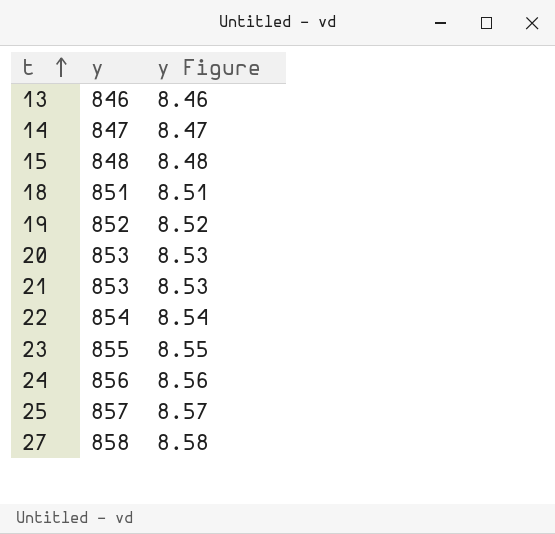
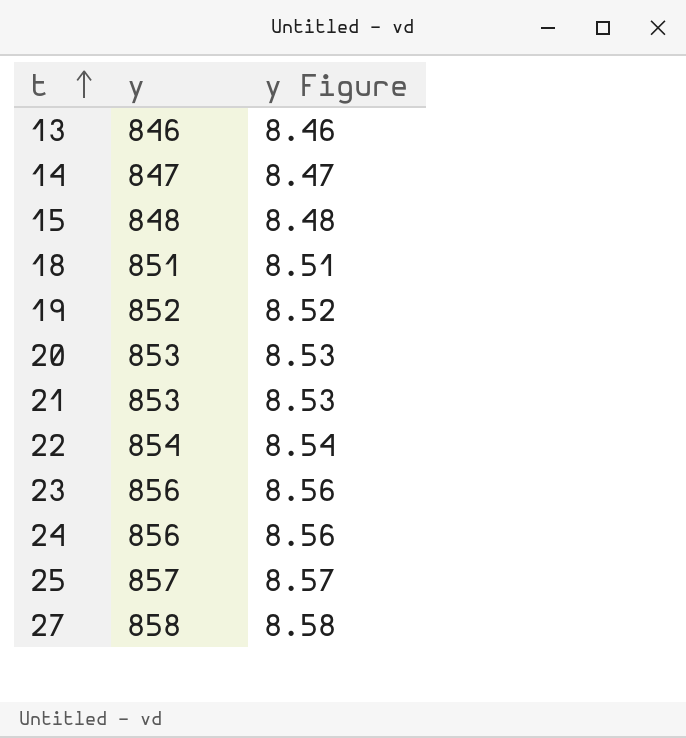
23 | y: 855 -> 856
23 | y Figure: 8.55 -> 8.56

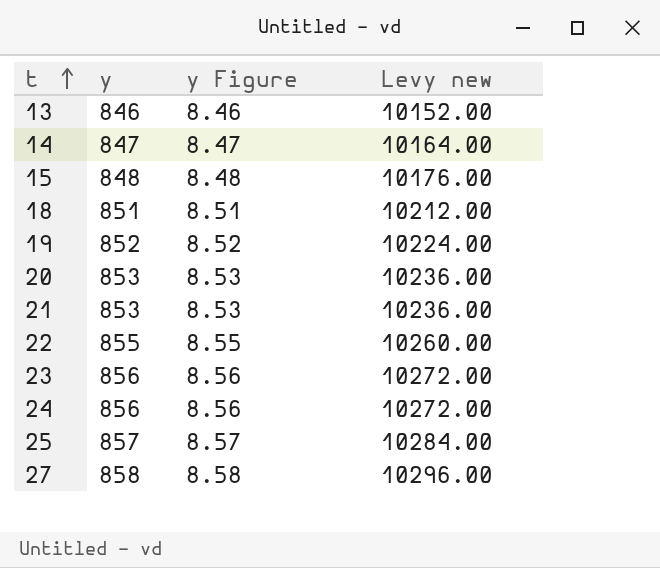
column Levy new | formula: none -> [y] * 12
22 | y: 854 -> 855
22 | y Figure: 8.54 -> 8.55

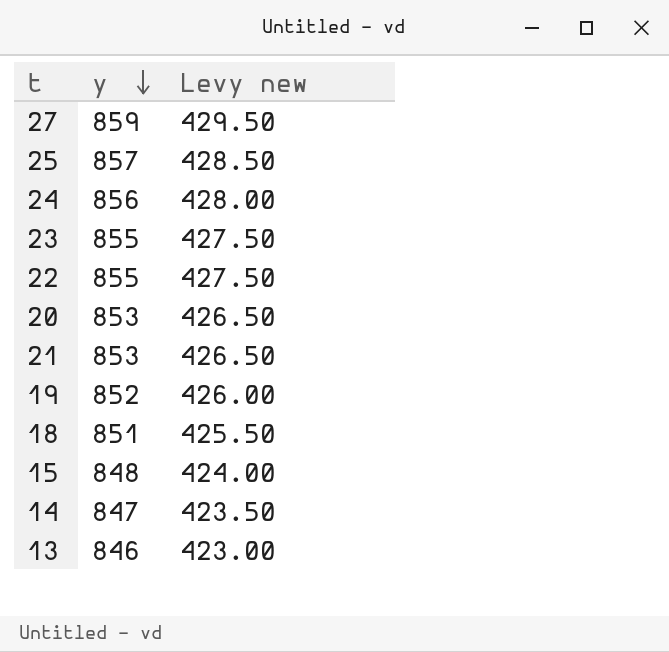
row order: t ascending -> y descending
column y Figure | formula: [y] * 0.01 -> none
column Levy new | formula: [y] * 12 -> [y] * 0.5
27 | y: 858 -> 859
23 | y: 856 -> 855

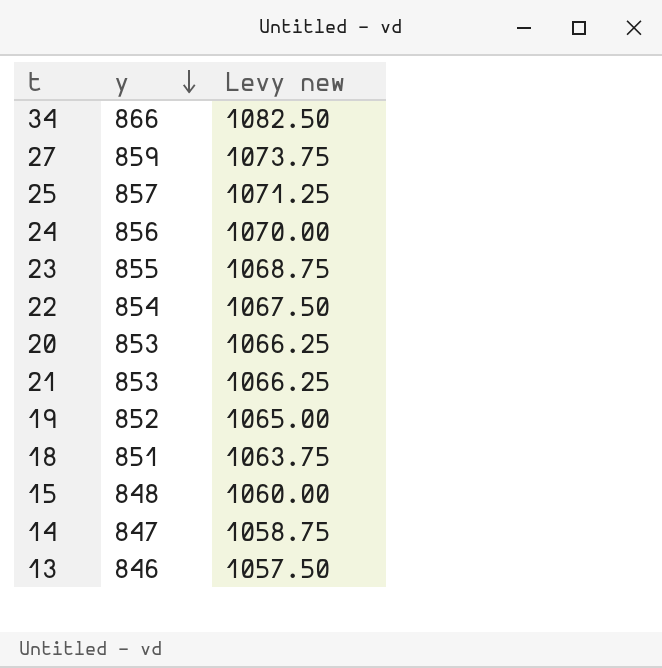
column Levy new | formula: [y] * 0.5 -> [y] * 1.25
row 34: none -> 866 | 1082.50
22 | y: 855 -> 854

